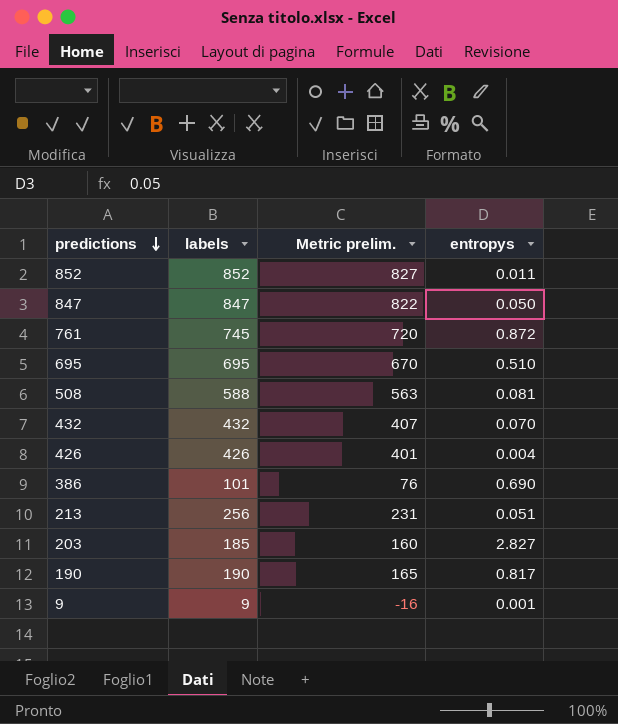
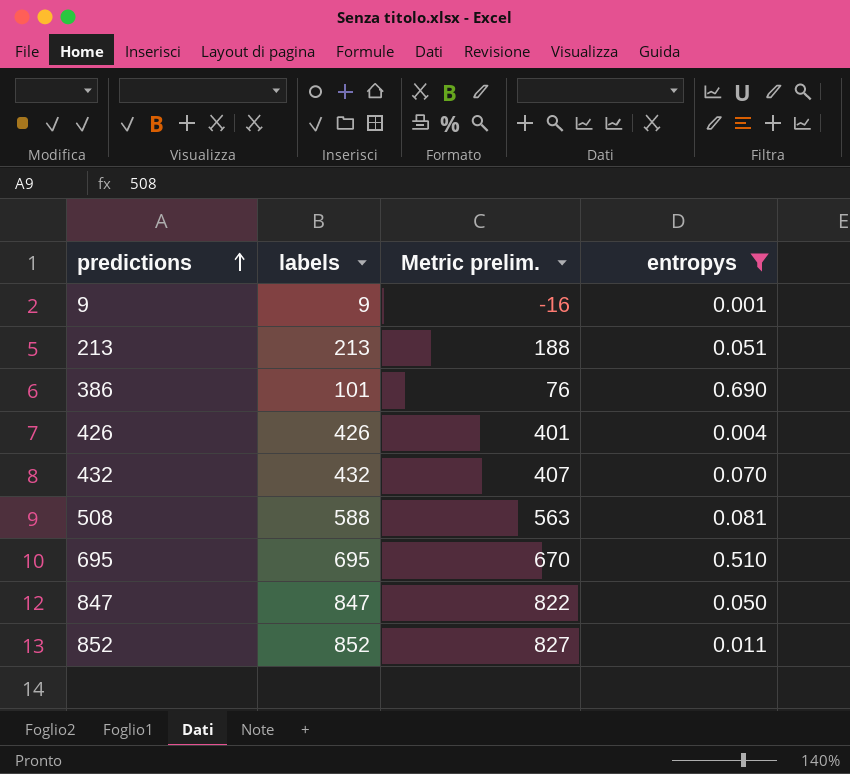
filter: none -> entropys <= 0.690
row order: predictions descending -> predictions ascending
213 | labels: 256 -> 213
213 | Metric prelim.: 231 -> 188

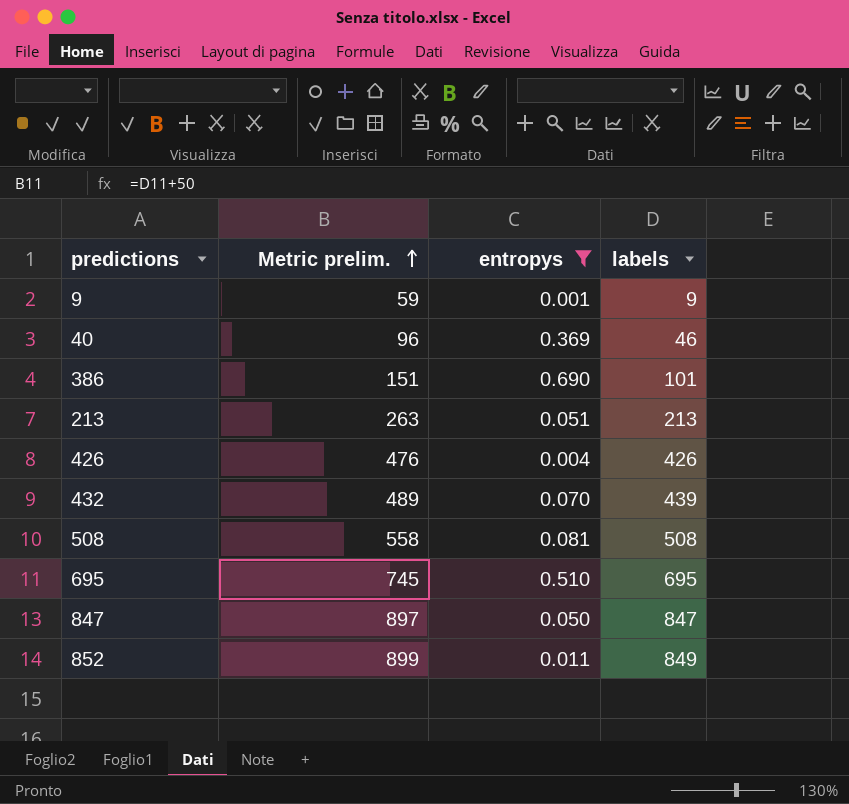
row order: predictions ascending -> Metric prelim. ascending
column Metric prelim. | formula: [labels] - 25 -> [labels] + 50
column labels | position: 2 -> 4
row 40: none -> 96 | 0.369 | 46
432 | labels: 432 -> 439
508 | labels: 588 -> 508
852 | labels: 852 -> 849

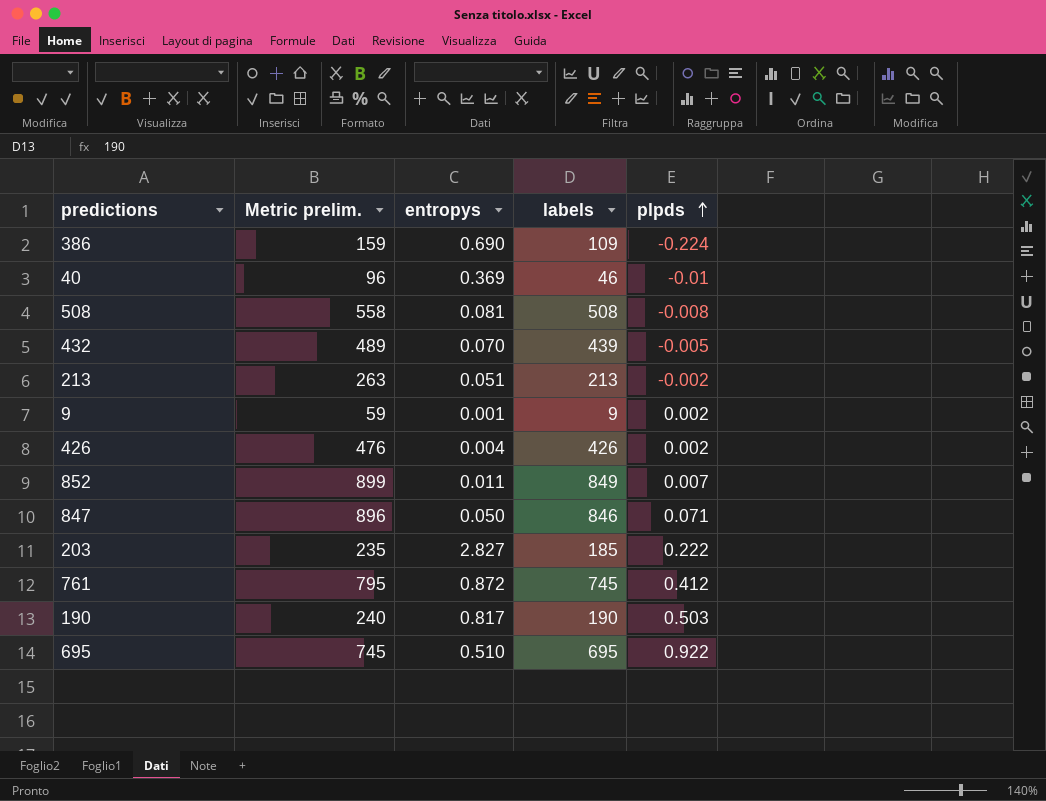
filter: entropys <= 0.690 -> none
row order: Metric prelim. ascending -> plpds ascending
column plpds | position: none -> 5
386 | Metric prelim.: 151 -> 159
386 | labels: 101 -> 109
847 | Metric prelim.: 897 -> 896
847 | labels: 847 -> 846

